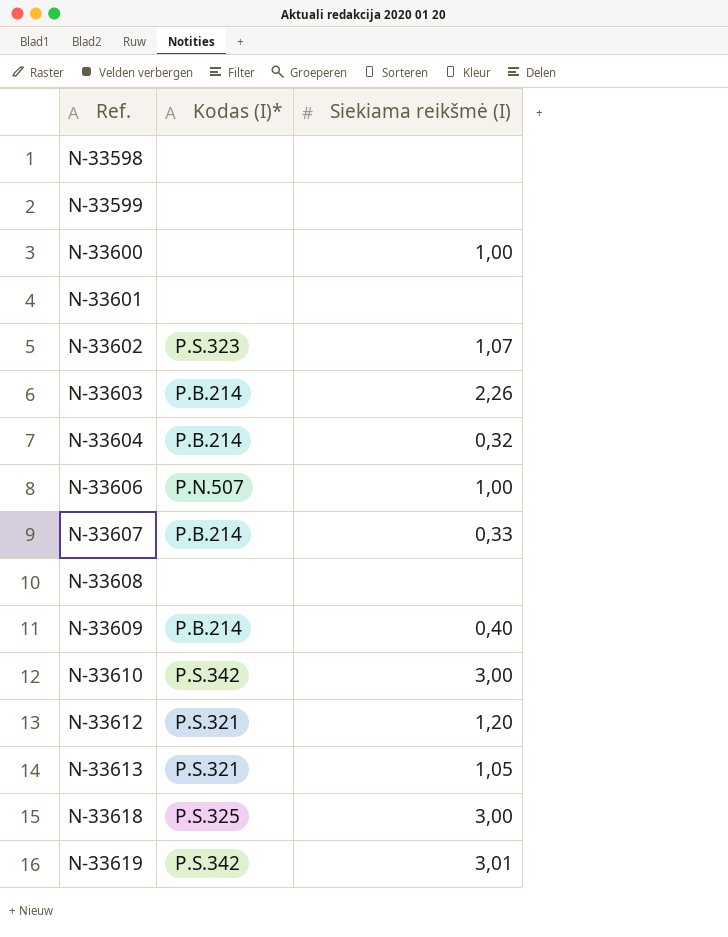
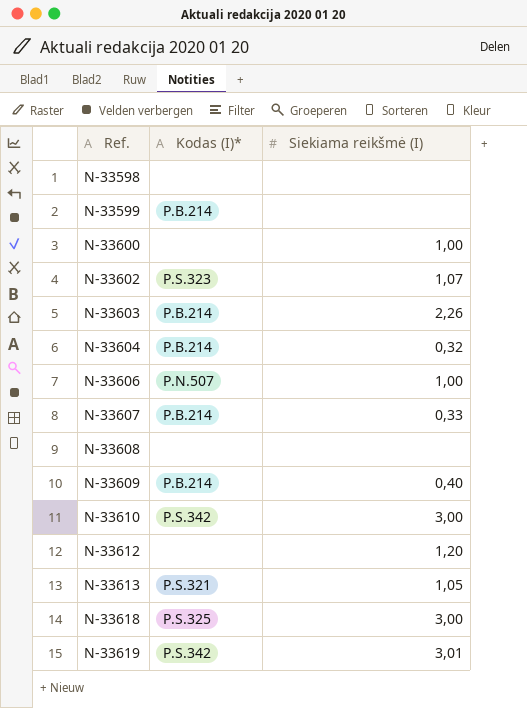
row N-33601: none | none -> none
N-33599 | Kodas (I)*: none -> P.B.214
N-33612 | Kodas (I)*: P.S.321 -> none

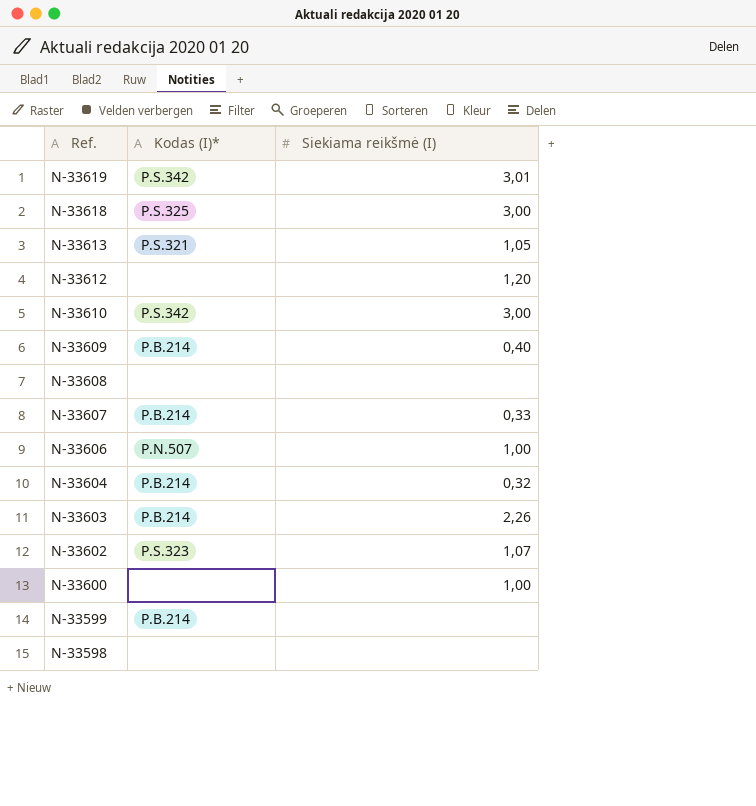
row order: Ref. ascending -> Ref. descending

